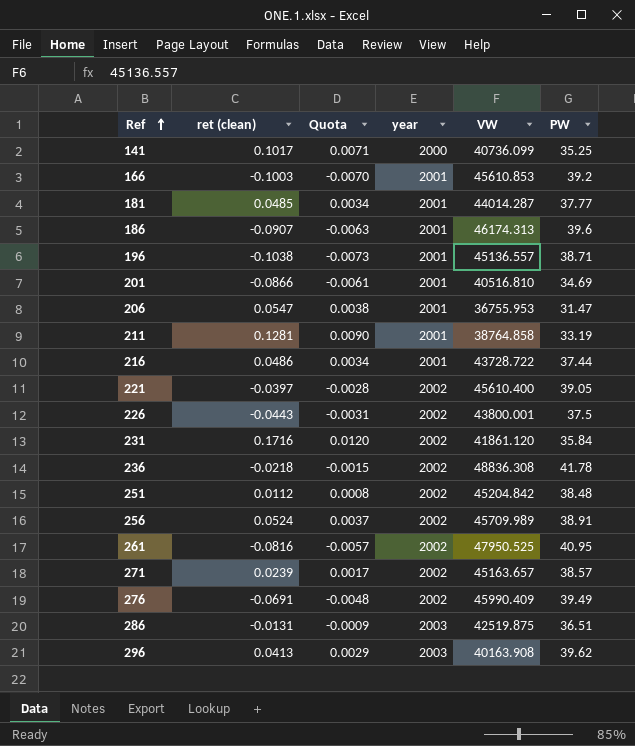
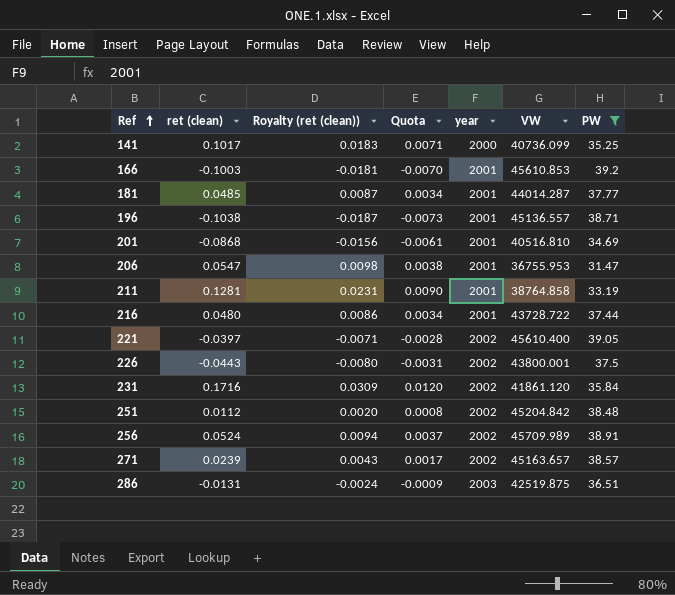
filter: none -> PW <= 39.2
column Royalty (ret (clean)) | formula: none -> [ret (clean)] * 0.18
201 | ret (clean): -0.0866 -> -0.0868
216 | ret (clean): 0.0486 -> 0.0480

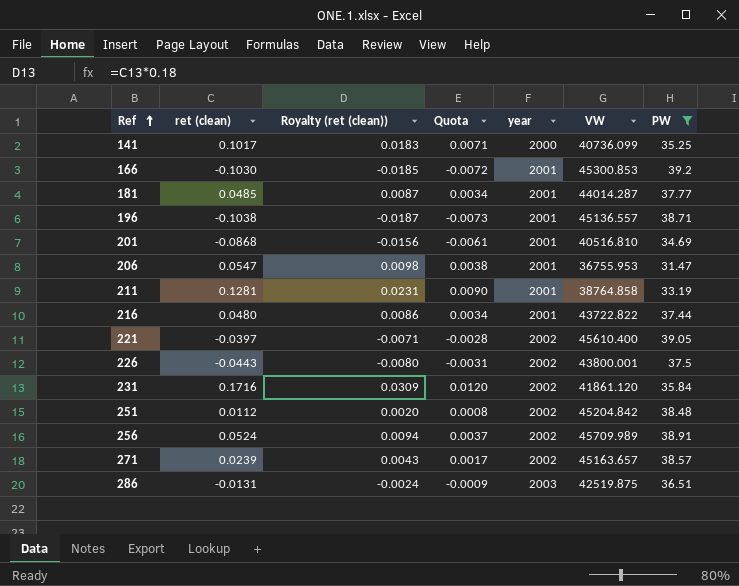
166 | ret (clean): -0.1003 -> -0.1030
166 | Royalty (ret (clean)): -0.0181 -> -0.0185
166 | Quota: -0.0070 -> -0.0072
166 | VW: 45610.853 -> 45300.853
216 | VW: 43728.722 -> 43722.822

